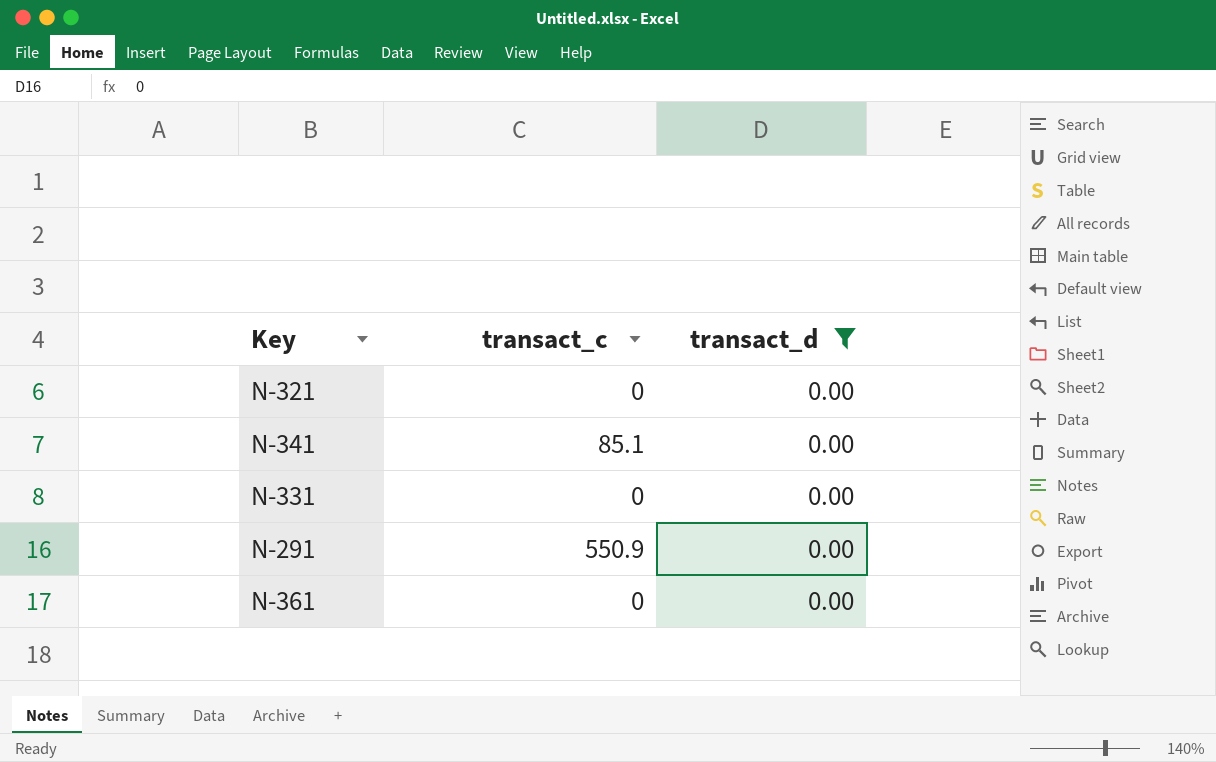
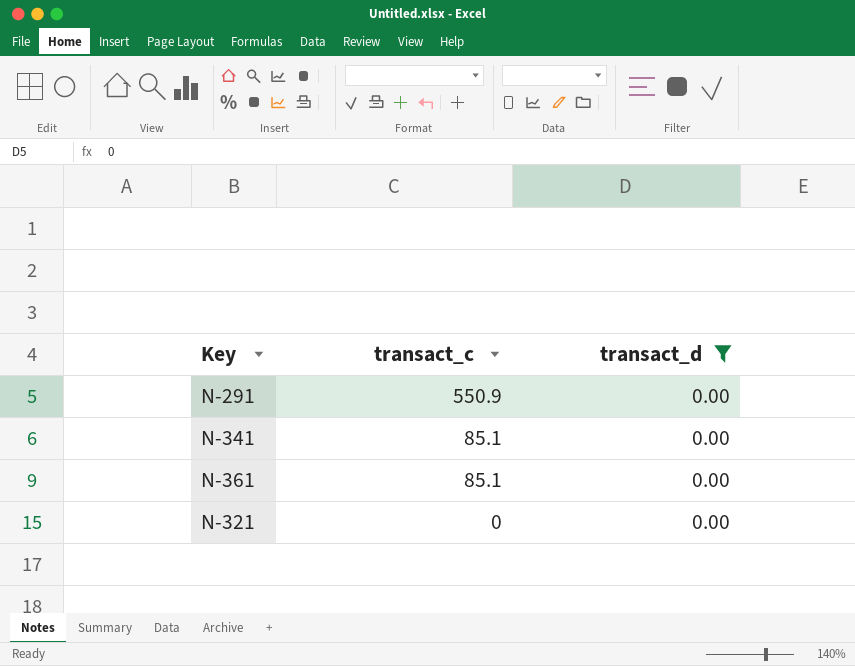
row order: none -> transact_c descending
row N-331: 0 | 0.00 -> none
N-361 | transact_c: 0 -> 85.1

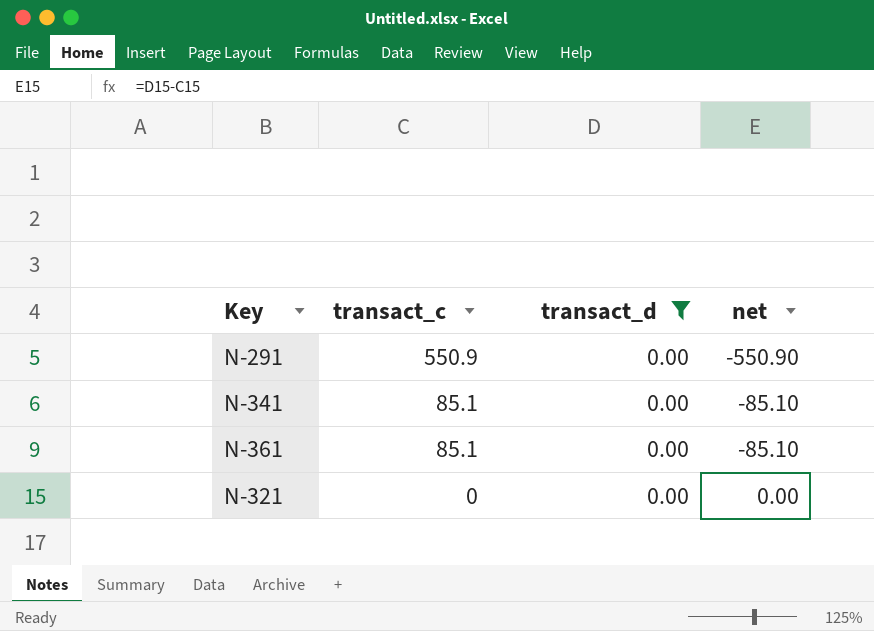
column net | formula: none -> [transact_d] - [transact_c]

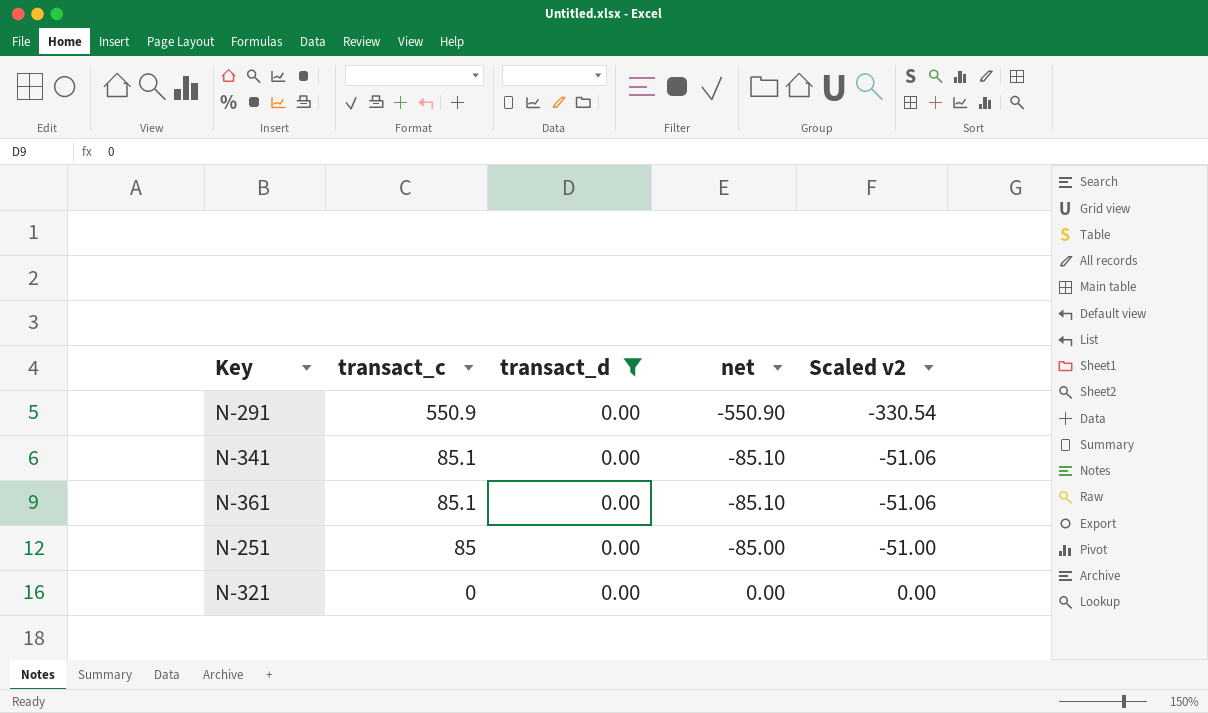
column Scaled v2 | formula: none -> [net] * 0.6
row N-251: none -> 85 | 0.00 | -85.00 | -51.00

